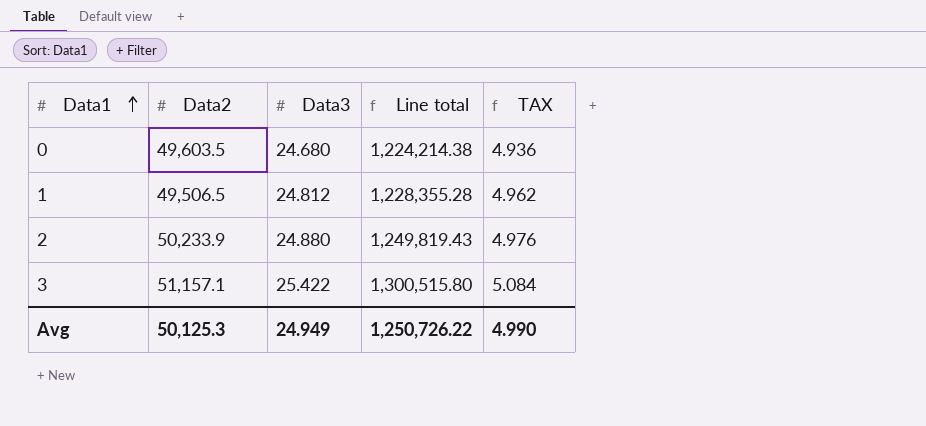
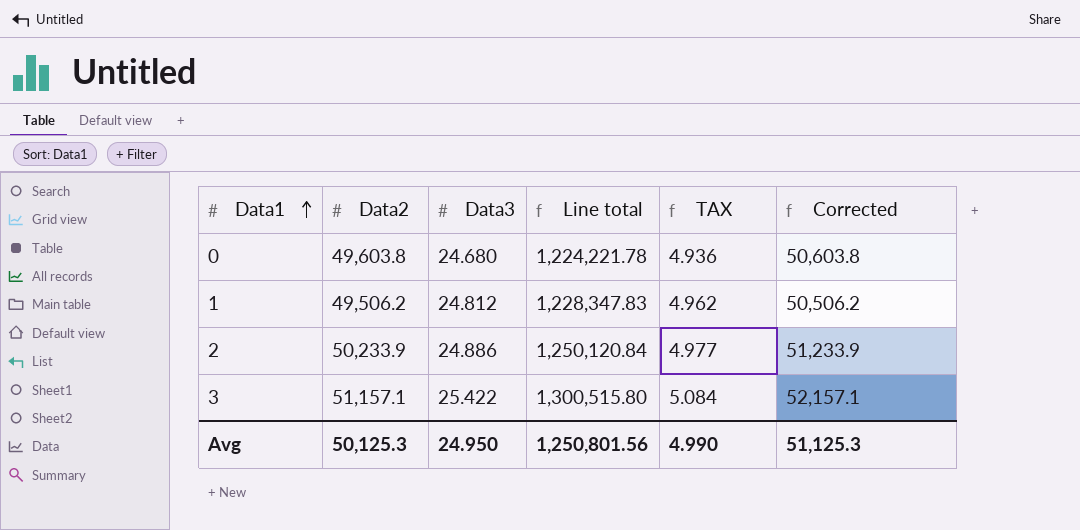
column Corrected | formula: none -> [Data2] + 1000
0 | Data2: 49,603.5 -> 49,603.8
0 | Line total: 1,224,214.38 -> 1,224,221.78
1 | Data2: 49,506.5 -> 49,506.2
1 | Line total: 1,228,355.28 -> 1,228,347.83
2 | Data3: 24.880 -> 24.886
2 | Line total: 1,249,819.43 -> 1,250,120.84
2 | TAX: 4.976 -> 4.977
Avg | Data3: 24.949 -> 24.950
Avg | Line total: 1,250,726.22 -> 1,250,801.56

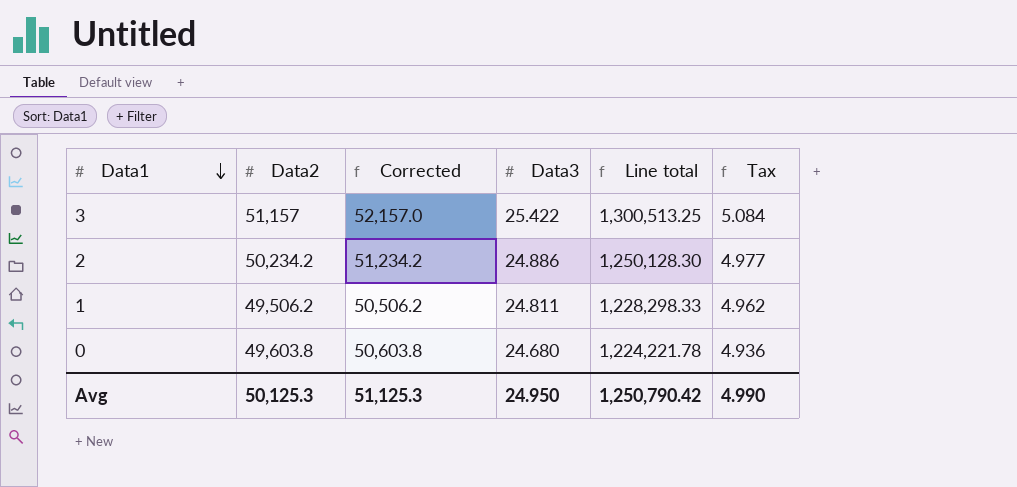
row order: Data1 ascending -> Data1 descending
column Corrected | position: 6 -> 3
column name: TAX -> Tax
3 | Data2: 51,157.1 -> 51,157
3 | Corrected: 52,157.1 -> 52,157.0
3 | Line total: 1,300,515.80 -> 1,300,513.25
2 | Data2: 50,233.9 -> 50,234.2
2 | Corrected: 51,233.9 -> 51,234.2
2 | Line total: 1,250,120.84 -> 1,250,128.30
1 | Data3: 24.812 -> 24.811
1 | Line total: 1,228,347.83 -> 1,228,298.33
Avg | Line total: 1,250,801.56 -> 1,250,790.42

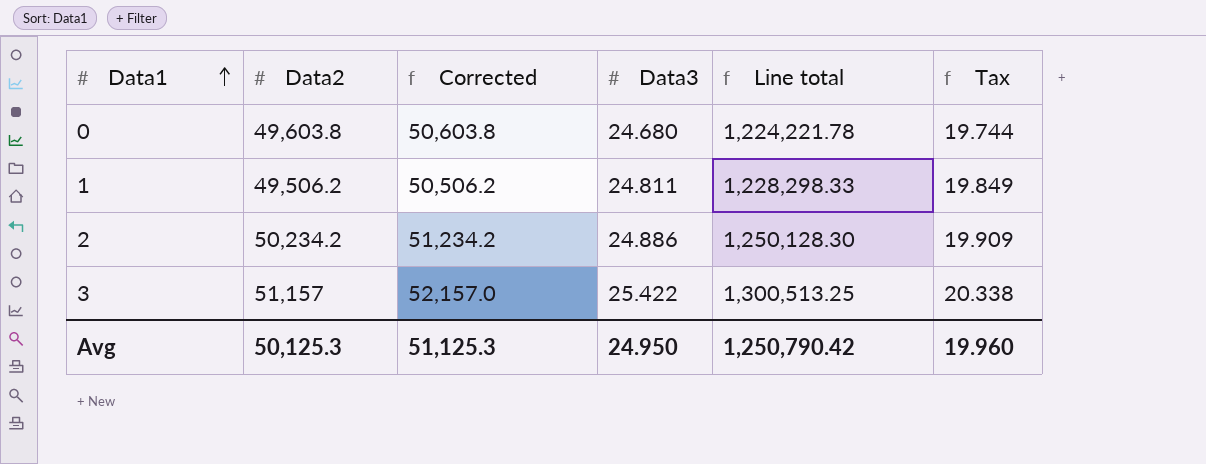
row order: Data1 descending -> Data1 ascending
column Tax | formula: [Data3] * 0.2 -> [Data3] * 0.8
Avg | Tax: 4.990 -> 19.960

